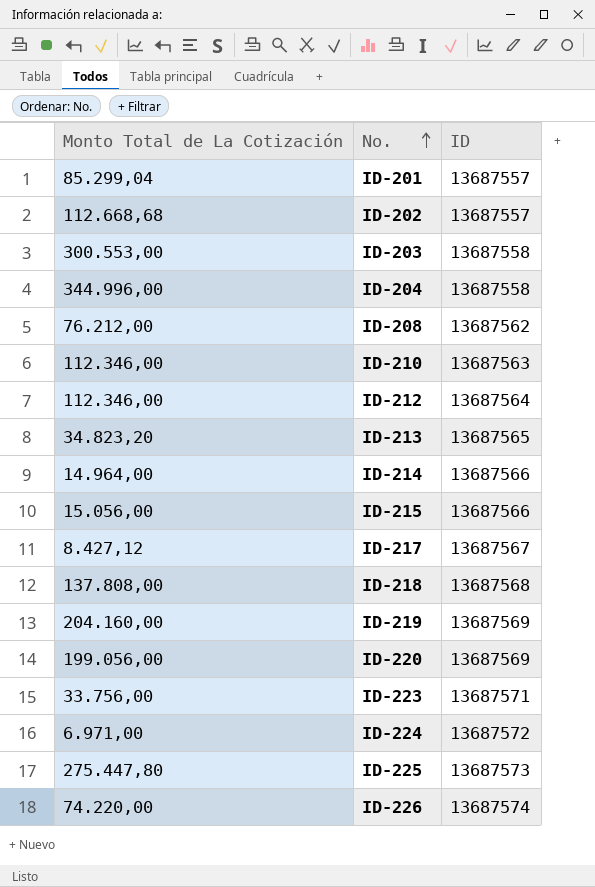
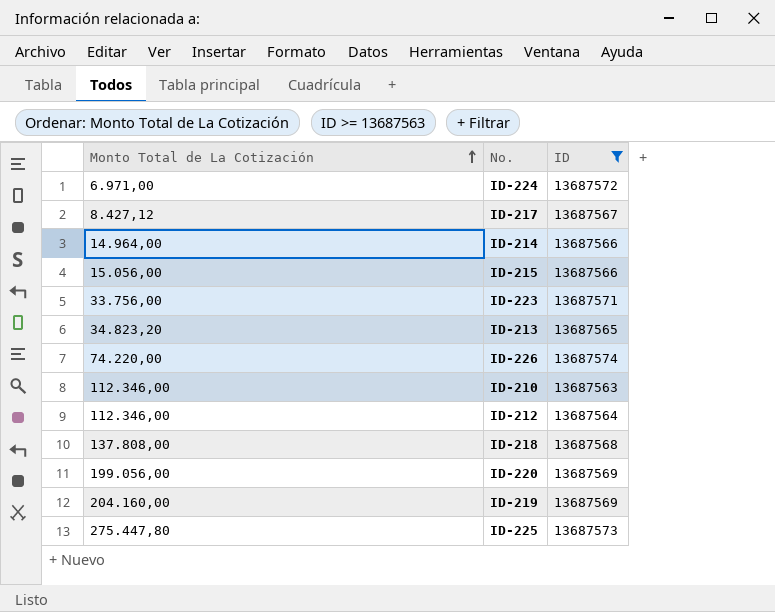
filter: none -> ID >= 13687563
row order: No. ascending -> Monto Total de La Cotización ascending

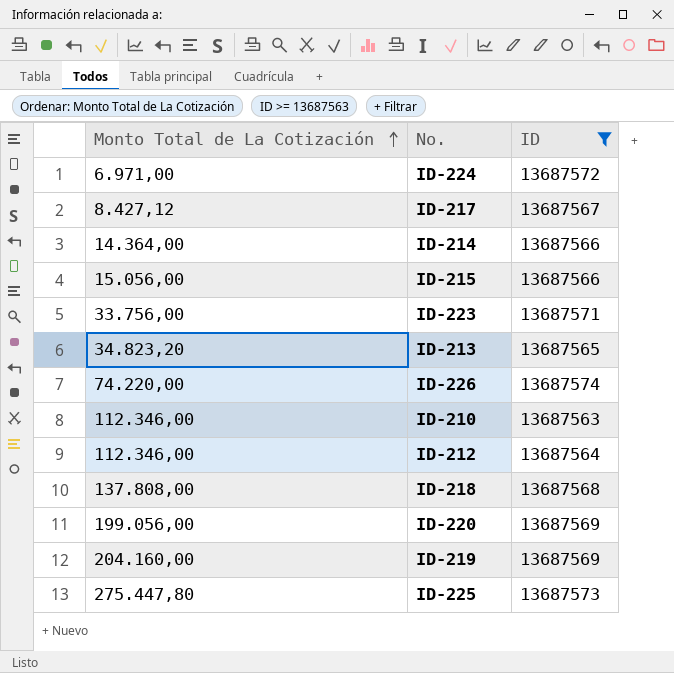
ID-214 | Monto Total de La Cotización: 14.964,00 -> 14.364,00

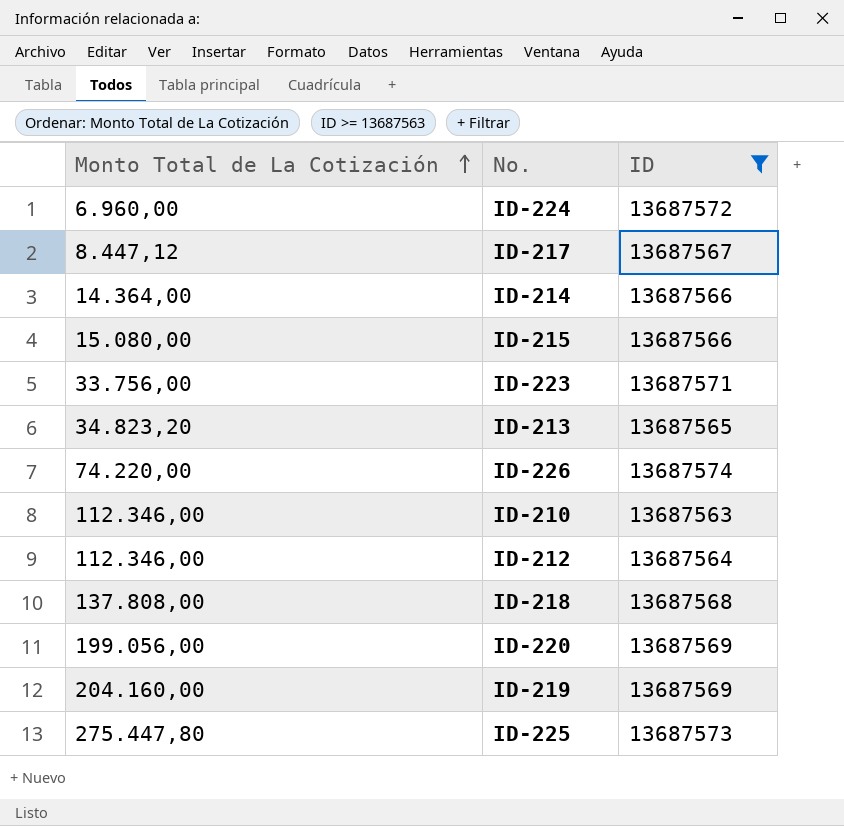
ID-224 | Monto Total de La Cotización: 6.971,00 -> 6.960,00
ID-217 | Monto Total de La Cotización: 8.427,12 -> 8.447,12
ID-215 | Monto Total de La Cotización: 15.056,00 -> 15.080,00

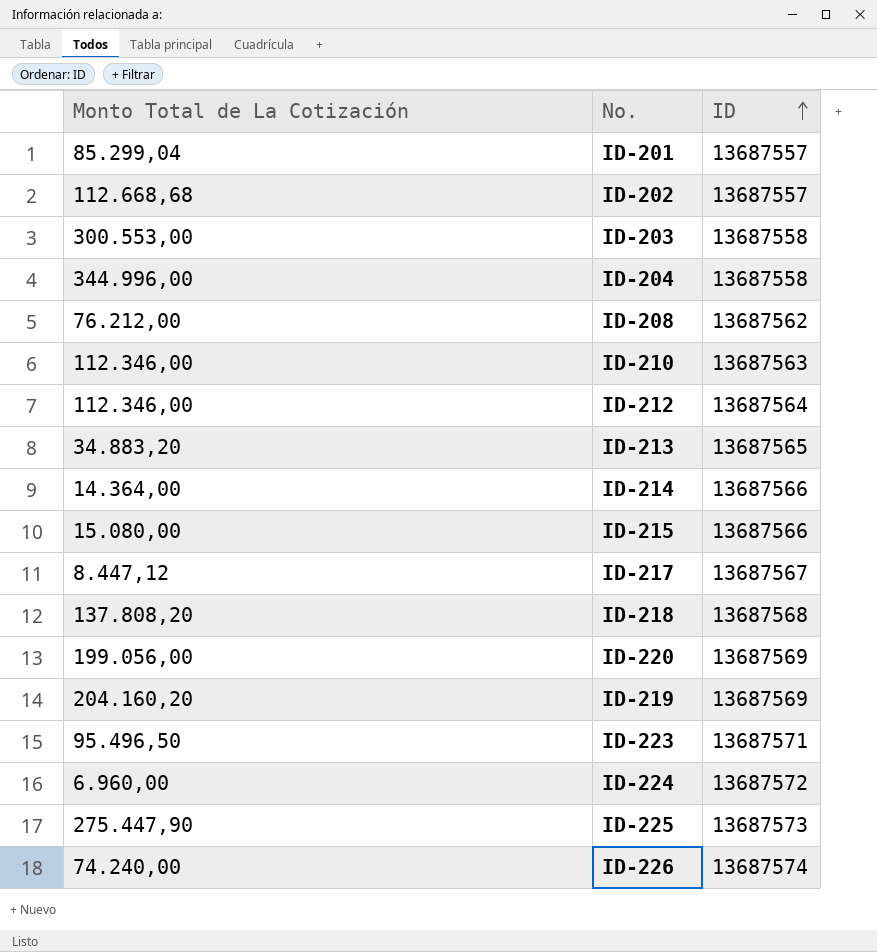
filter: ID >= 13687563 -> none
row order: Monto Total de La Cotización ascending -> ID ascending
ID-213 | Monto Total de La Cotización: 34.823,20 -> 34.883,20
ID-218 | Monto Total de La Cotización: 137.808,00 -> 137.808,20
ID-219 | Monto Total de La Cotización: 204.160,00 -> 204.160,20
ID-223 | Monto Total de La Cotización: 33.756,00 -> 95.496,50
ID-225 | Monto Total de La Cotización: 275.447,80 -> 275.447,90
ID-226 | Monto Total de La Cotización: 74.220,00 -> 74.240,00

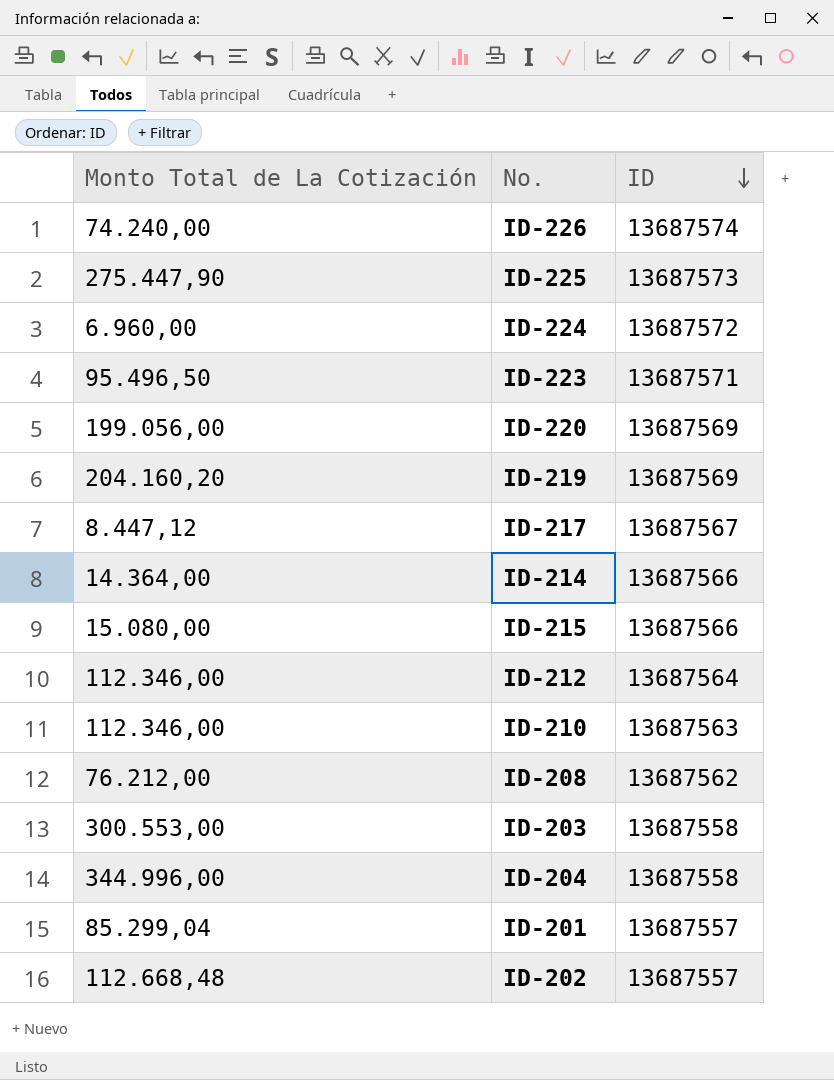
row order: ID ascending -> ID descending
row ID-213: 34.883,20 | 13687565 -> none
row ID-218: 137.808,20 | 13687568 -> none
ID-202 | Monto Total de La Cotización: 112.668,68 -> 112.668,48

